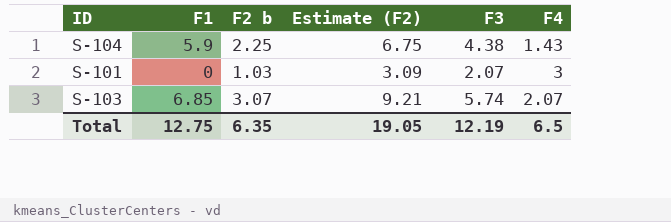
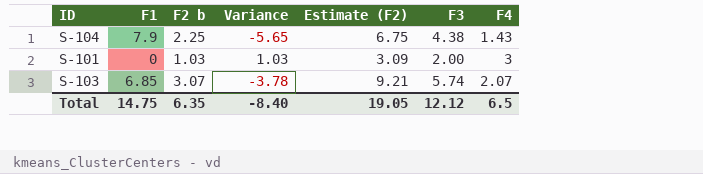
column Variance | formula: none -> [F2 b] - [F1]
S-104 | F1: 5.9 -> 7.9
S-101 | F3: 2.07 -> 2.00
Total | F1: 12.75 -> 14.75
Total | F3: 12.19 -> 12.12

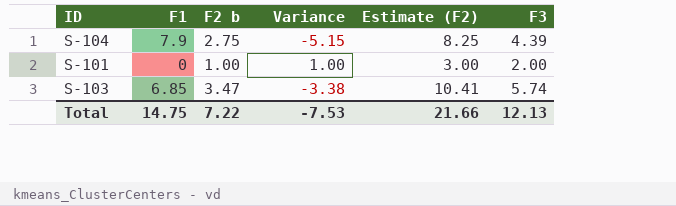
column F4 | position: 7 -> none
S-104 | F2 b: 2.25 -> 2.75
S-104 | Variance: -5.65 -> -5.15
S-104 | Estimate (F2): 6.75 -> 8.25
S-104 | F3: 4.38 -> 4.39
S-101 | F2 b: 1.03 -> 1.00
S-101 | Variance: 1.03 -> 1.00
S-101 | Estimate (F2): 3.09 -> 3.00
S-103 | F2 b: 3.07 -> 3.47
S-103 | Variance: -3.78 -> -3.38
S-103 | Estimate (F2): 9.21 -> 10.41
Total | F2 b: 6.35 -> 7.22
Total | Variance: -8.40 -> -7.53
Total | Estimate (F2): 19.05 -> 21.66
Total | F3: 12.12 -> 12.13

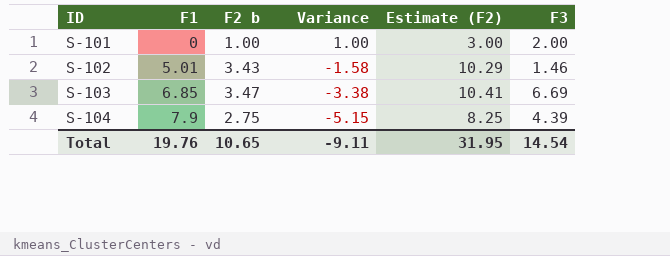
row order: none -> ID ascending
row S-102: none -> 5.01 | 3.43 | -1.58 | 10.29 | 1.46
S-103 | F3: 5.74 -> 6.69
Total | F1: 14.75 -> 19.76
Total | F2 b: 7.22 -> 10.65
Total | Variance: -7.53 -> -9.11
Total | Estimate (F2): 21.66 -> 31.95
Total | F3: 12.13 -> 14.54

